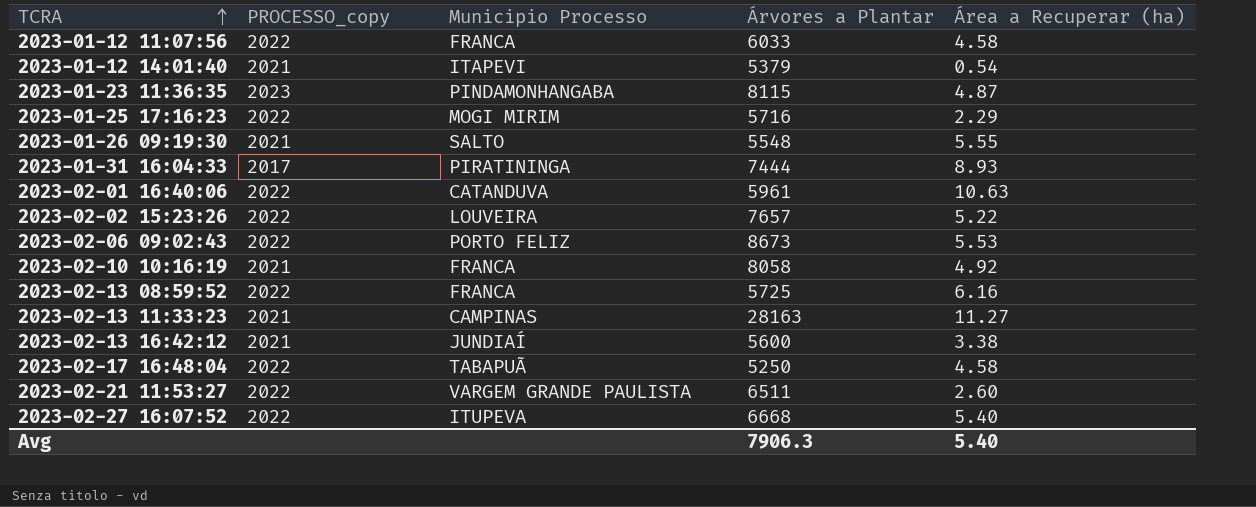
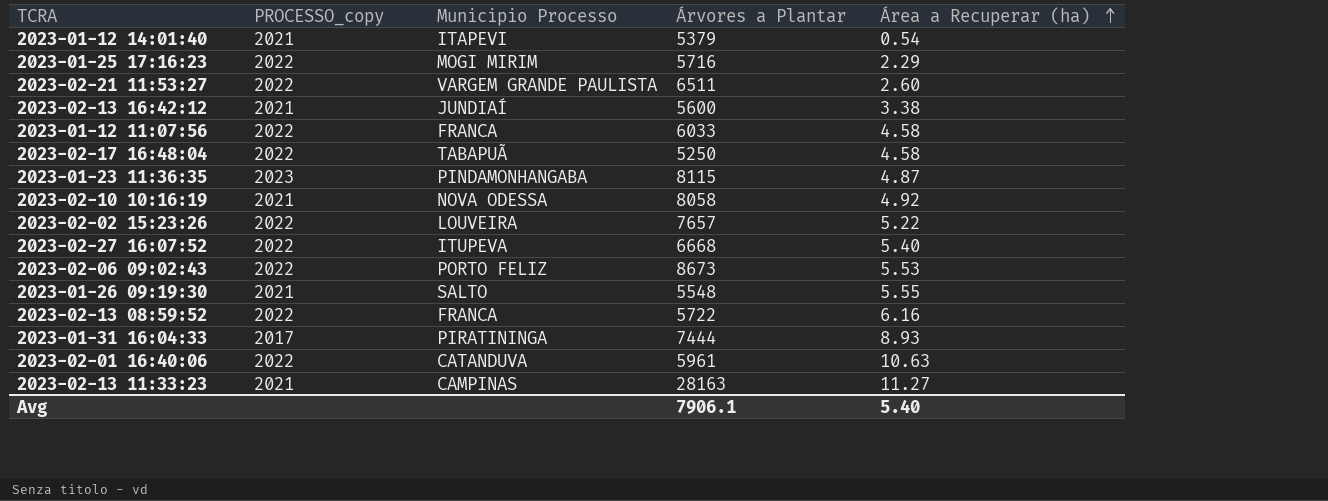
row order: TCRA ascending -> Área a Recuperar (ha) ascending
2023-02-10 10:16:19 | Municipio Processo: FRANCA -> NOVA ODESSA
2023-02-13 08:59:52 | Árvores a Plantar: 5725 -> 5722
Avg | Árvores a Plantar: 7906.3 -> 7906.1

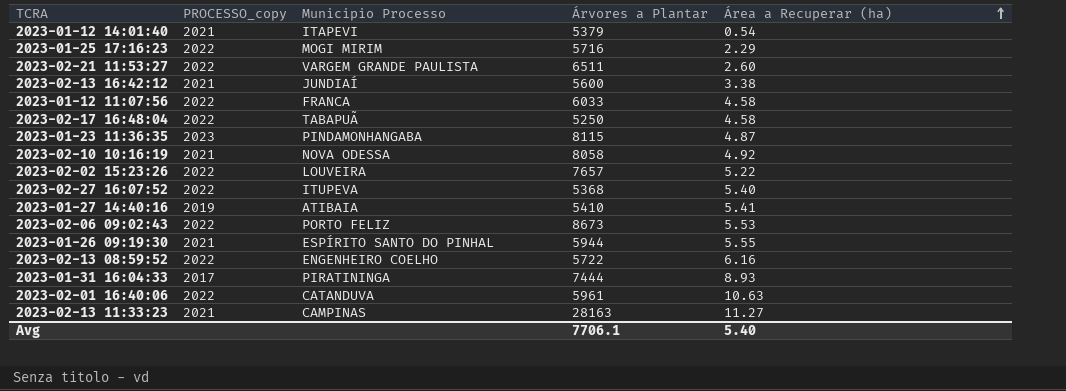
2023-02-27 16:07:52 | Árvores a Plantar: 6668 -> 5368
row 2023-01-27 14:40:16: none -> 2019 | ATIBAIA | 5410 | 5.41
2023-01-26 09:19:30 | Municipio Processo: SALTO -> ESPÍRITO SANTO DO PINHAL
2023-01-26 09:19:30 | Árvores a Plantar: 5548 -> 5944
2023-02-13 08:59:52 | Municipio Processo: FRANCA -> ENGENHEIRO COELHO
Avg | Árvores a Plantar: 7906.1 -> 7706.1

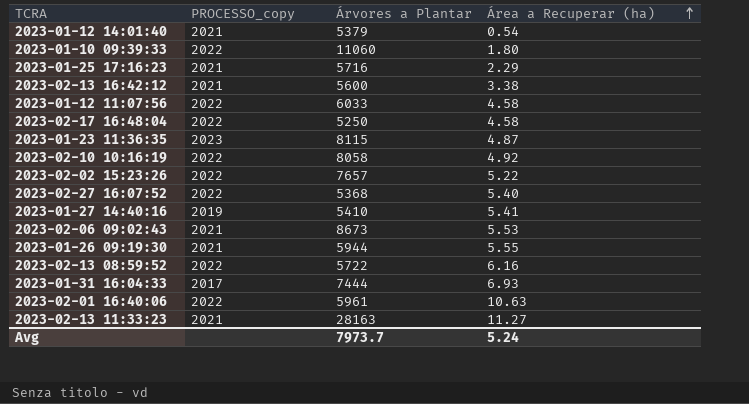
column Municipio Processo | position: 3 -> none
row 2023-02-21 11:53:27: 2022 | VARGEM GRANDE PAULISTA | 6511 | 2.60 -> none
row 2023-01-10 09:39:33: none -> 2022 | 11060 | 1.80
2023-01-25 17:16:23 | PROCESSO_copy: 2022 -> 2021
2023-02-10 10:16:19 | PROCESSO_copy: 2021 -> 2022
2023-02-06 09:02:43 | PROCESSO_copy: 2022 -> 2021
2023-01-31 16:04:33 | Área a Recuperar (ha): 8.93 -> 6.93
Avg | Árvores a Plantar: 7706.1 -> 7973.7
Avg | Área a Recuperar (ha): 5.40 -> 5.24

